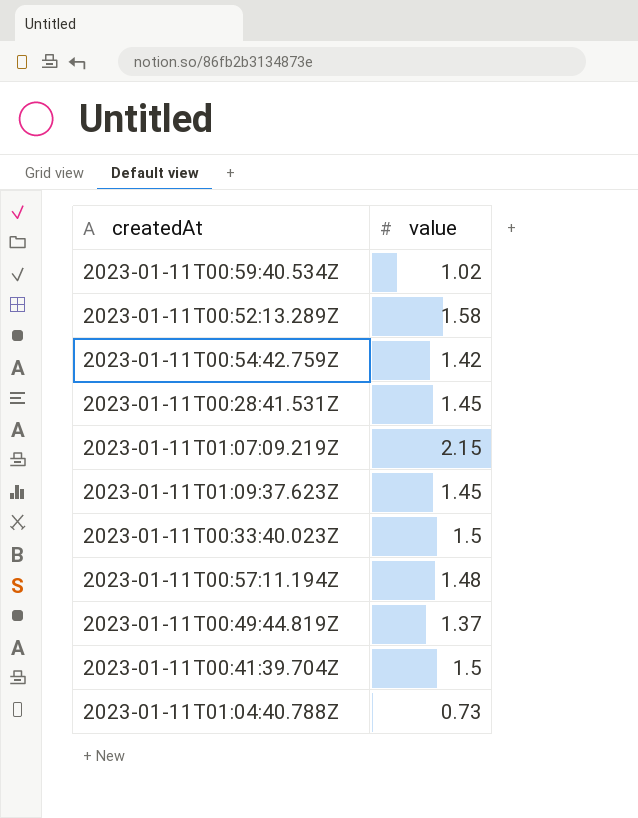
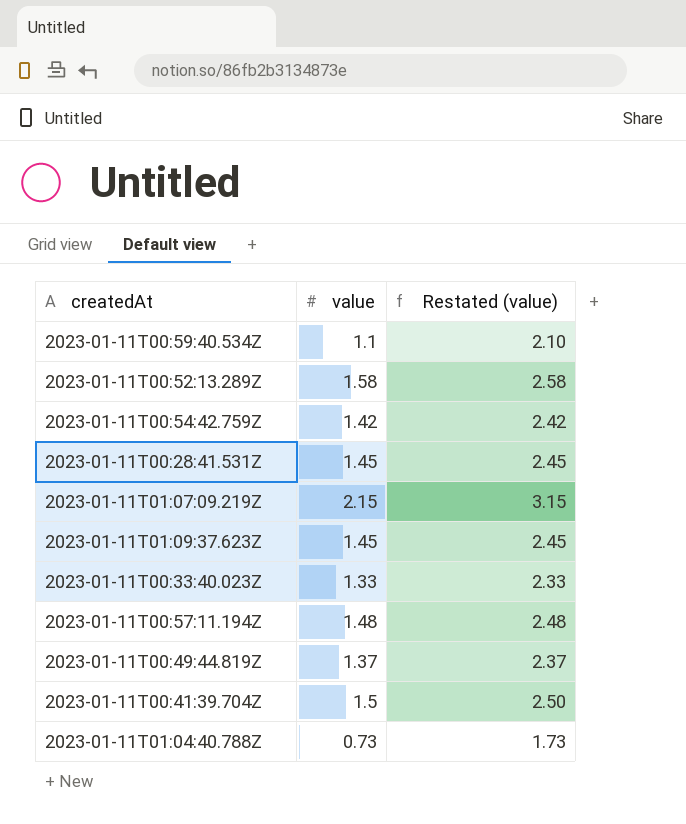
column Restated (value) | formula: none -> [value] + 1
2023-01-11T00:59:40.534Z | value: 1.02 -> 1.1
2023-01-11T00:33:40.023Z | value: 1.5 -> 1.33

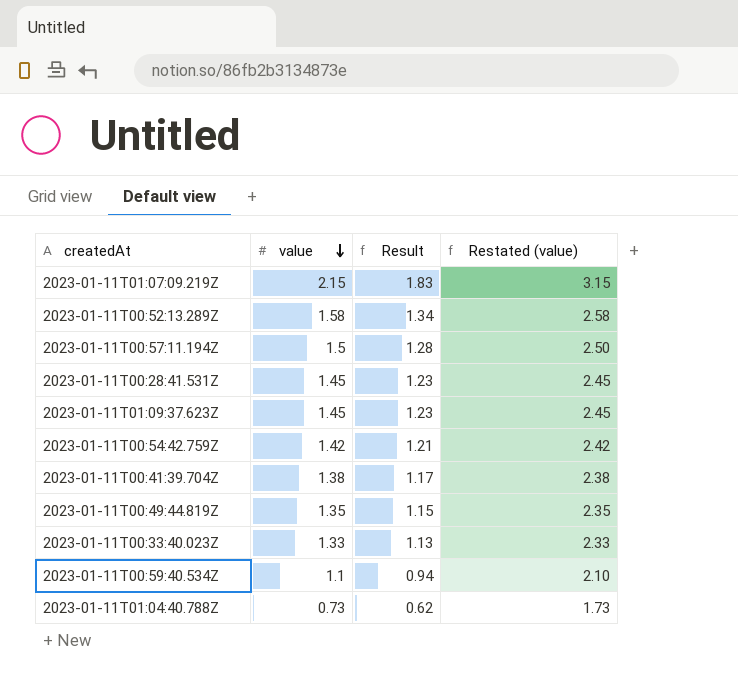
row order: none -> value descending
column Result | formula: none -> [value] * 0.85
2023-01-11T00:57:11.194Z | value: 1.48 -> 1.5
2023-01-11T00:57:11.194Z | Restated (value): 2.48 -> 2.50
2023-01-11T00:41:39.704Z | value: 1.5 -> 1.38
2023-01-11T00:41:39.704Z | Restated (value): 2.50 -> 2.38
2023-01-11T00:49:44.819Z | value: 1.37 -> 1.35
2023-01-11T00:49:44.819Z | Restated (value): 2.37 -> 2.35

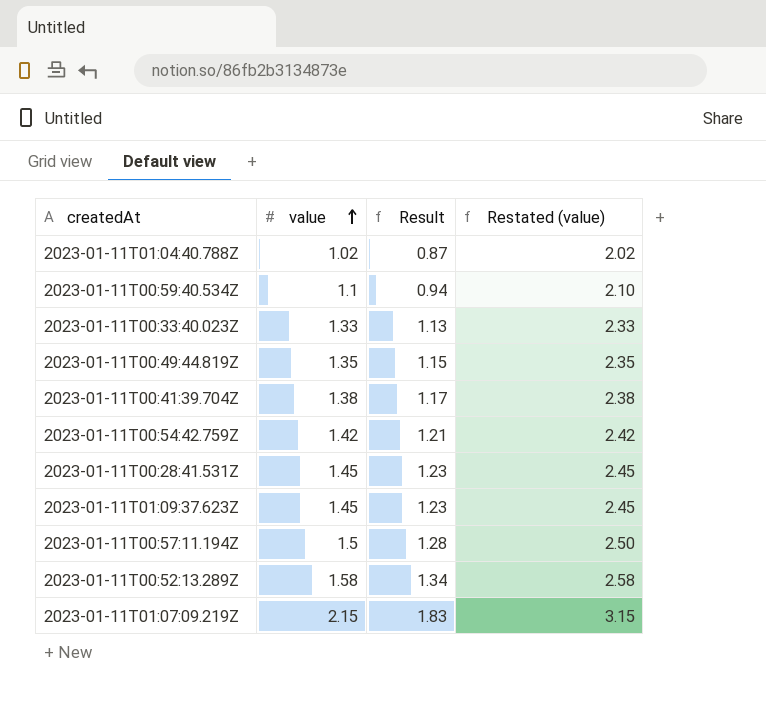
row order: value descending -> value ascending
2023-01-11T01:04:40.788Z | value: 0.73 -> 1.02
2023-01-11T01:04:40.788Z | Result: 0.62 -> 0.87
2023-01-11T01:04:40.788Z | Restated (value): 1.73 -> 2.02

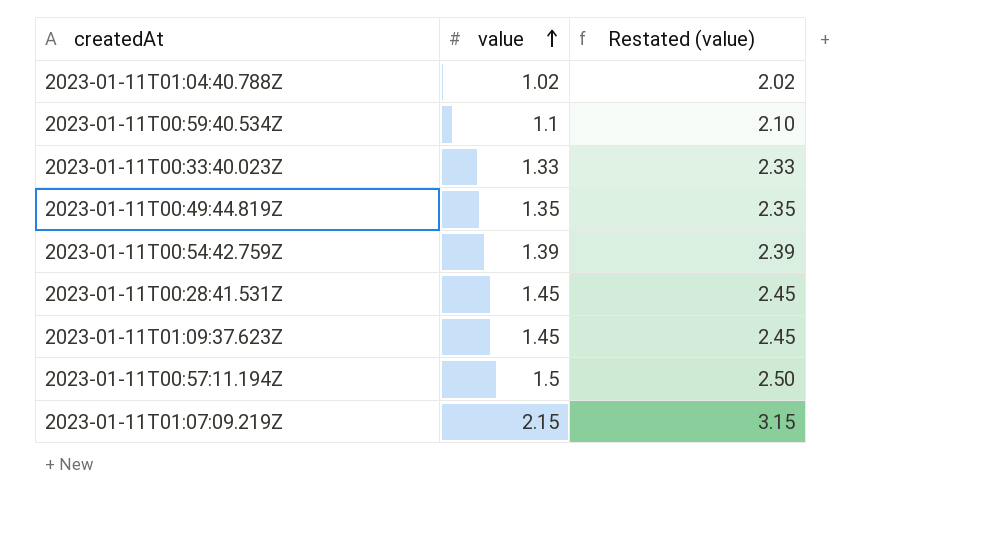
column Result | formula: [value] * 0.85 -> none
row 2023-01-11T00:41:39.704Z: 1.38 | 1.17 | 2.38 -> none
row 2023-01-11T00:52:13.289Z: 1.58 | 1.34 | 2.58 -> none
2023-01-11T00:54:42.759Z | value: 1.42 -> 1.39
2023-01-11T00:54:42.759Z | Restated (value): 2.42 -> 2.39

